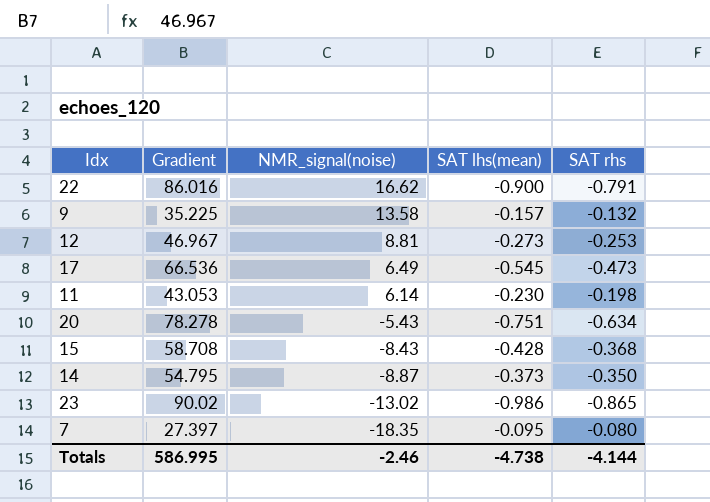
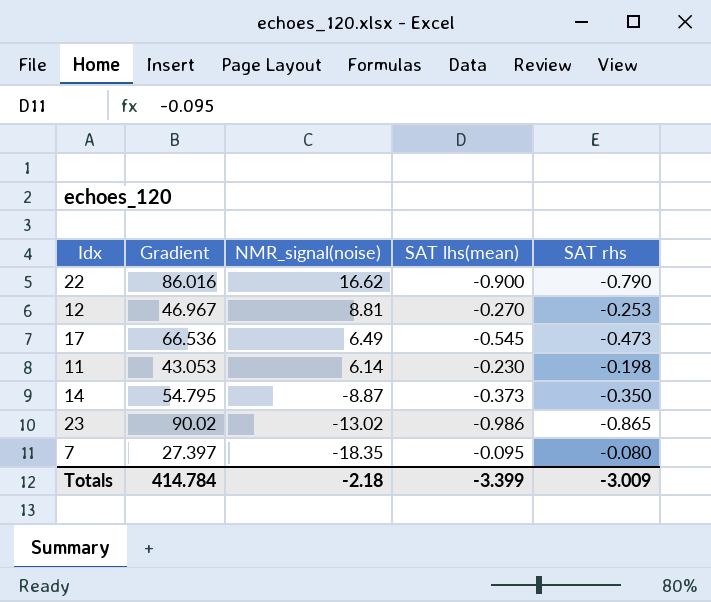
row 9: 35.225 | 13.58 | -0.157 | -0.132 -> none
row 20: 78.278 | -5.43 | -0.751 | -0.634 -> none
row 15: 58.708 | -8.43 | -0.428 | -0.368 -> none
22 | SAT rhs: -0.791 -> -0.790
12 | SAT lhs(mean): -0.273 -> -0.270
Totals | Gradient: 586.995 -> 414.784
Totals | NMR_signal(noise): -2.46 -> -2.18
Totals | SAT lhs(mean): -4.738 -> -3.399
Totals | SAT rhs: -4.144 -> -3.009

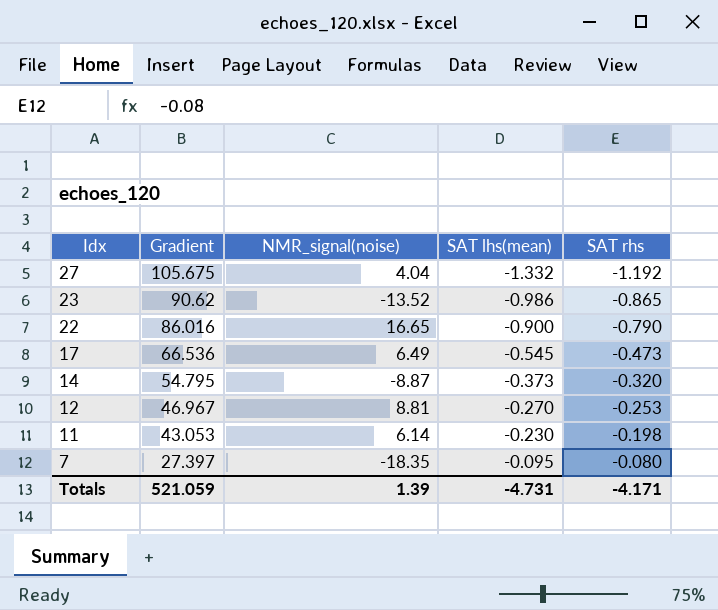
row order: NMR_signal(noise) descending -> Idx descending
row 27: none -> 105.675 | 4.04 | -1.332 | -1.192
23 | Gradient: 90.02 -> 90.62
23 | NMR_signal(noise): -13.02 -> -13.52
22 | NMR_signal(noise): 16.62 -> 16.65
14 | SAT rhs: -0.350 -> -0.320
Totals | Gradient: 414.784 -> 521.059
Totals | NMR_signal(noise): -2.18 -> 1.39
Totals | SAT lhs(mean): -3.399 -> -4.731
Totals | SAT rhs: -3.009 -> -4.171

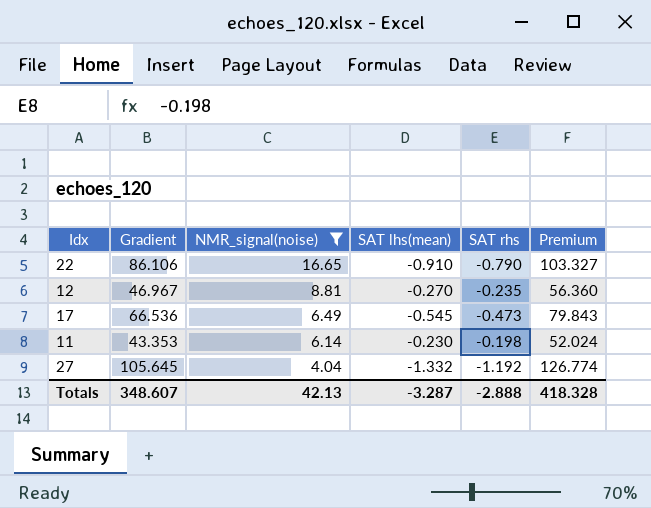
filter: none -> NMR_signal(noise) >= 4.04
row order: Idx descending -> NMR_signal(noise) descending
column Premium | formula: none -> [Gradient] * 1.2
22 | Gradient: 86.016 -> 86.106
22 | SAT lhs(mean): -0.900 -> -0.910
12 | SAT rhs: -0.253 -> -0.235
11 | Gradient: 43.053 -> 43.353
27 | Gradient: 105.675 -> 105.645
Totals | Gradient: 521.059 -> 348.607
Totals | NMR_signal(noise): 1.39 -> 42.13
Totals | SAT lhs(mean): -4.731 -> -3.287
Totals | SAT rhs: -4.171 -> -2.888

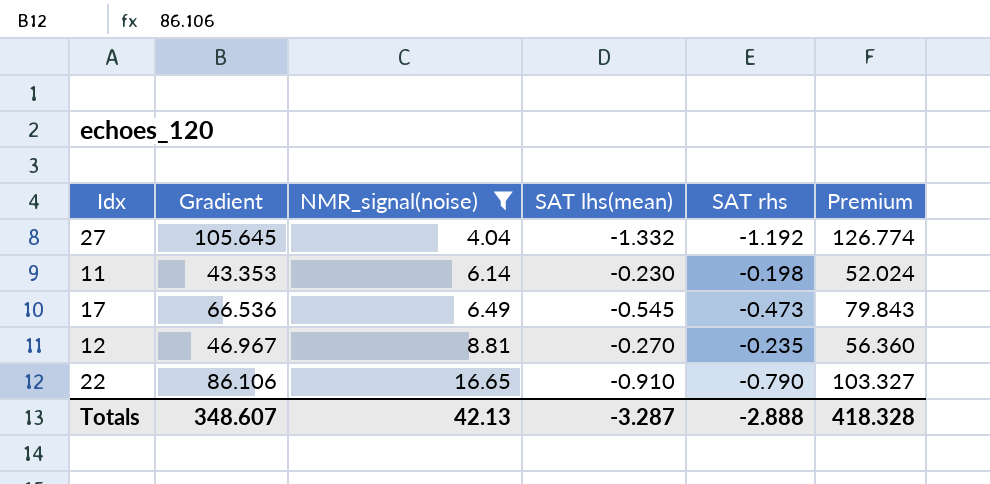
row order: NMR_signal(noise) descending -> NMR_signal(noise) ascending

